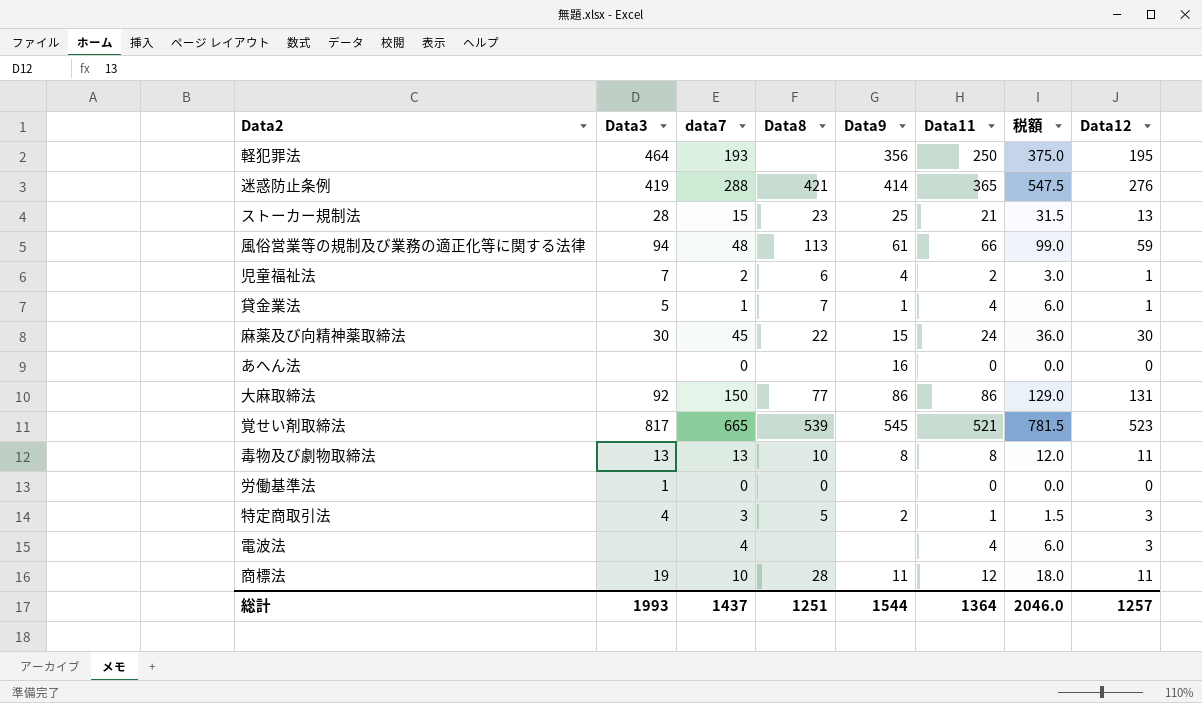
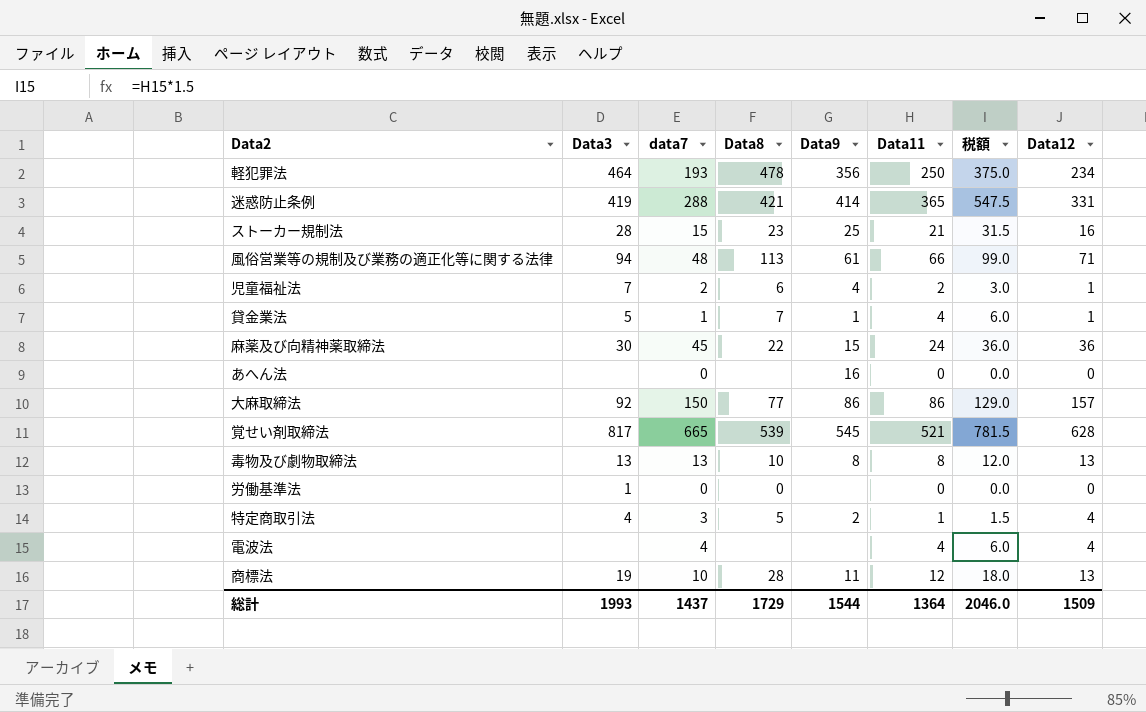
軽犯罪法 | Data8: none -> 478
軽犯罪法 | Data12: 195 -> 234
迷惑防止条例 | Data12: 276 -> 331
ストーカー規制法 | Data12: 13 -> 16
風俗営業等の規制及び業務の適正化等に関する法律 | Data12: 59 -> 71
麻薬及び向精神薬取締法 | Data12: 30 -> 36
大麻取締法 | Data12: 131 -> 157
覚せい剤取締法 | Data12: 523 -> 628
毒物及び劇物取締法 | Data12: 11 -> 13
特定商取引法 | Data12: 3 -> 4
電波法 | Data12: 3 -> 4
商標法 | Data12: 11 -> 13
総計 | Data8: 1251 -> 1729
総計 | Data12: 1257 -> 1509

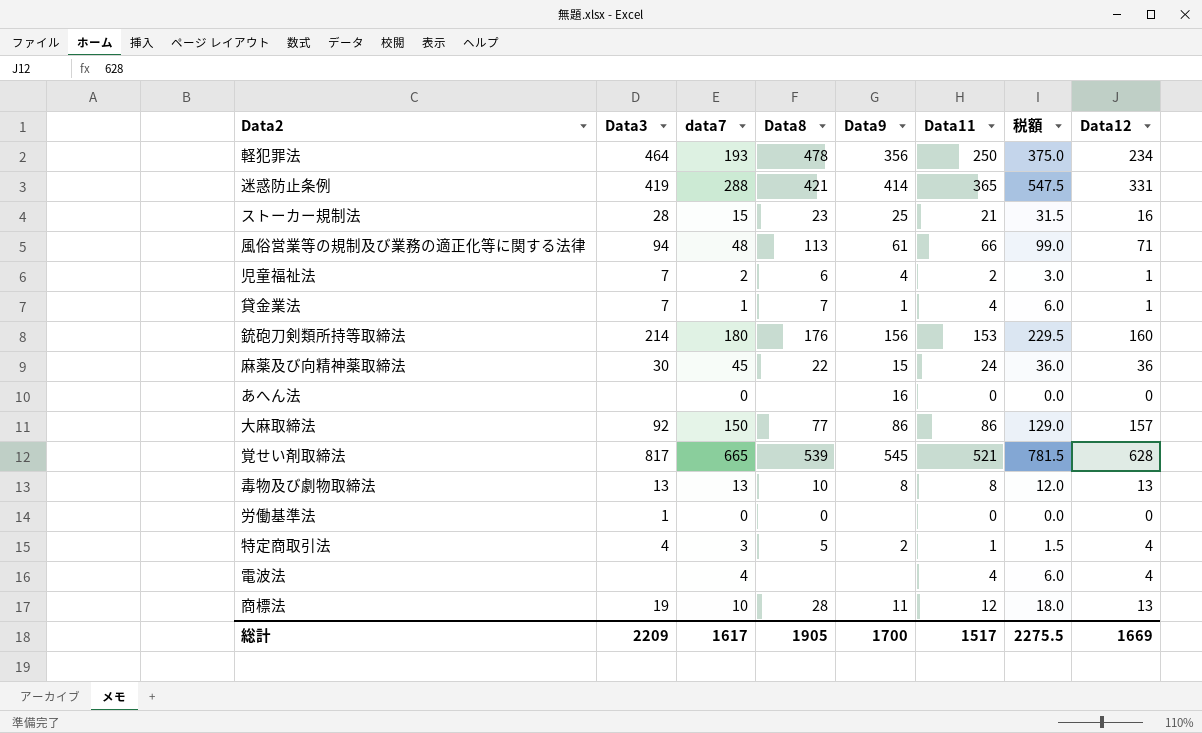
貸金業法 | Data3: 5 -> 7
row 銃砲刀剣類所持等取締法: none -> 214 | 180 | 176 | 156 | 153 | 229.5 | 160
総計 | Data3: 1993 -> 2209
総計 | data7: 1437 -> 1617
総計 | Data8: 1729 -> 1905
総計 | Data9: 1544 -> 1700
総計 | Data11: 1364 -> 1517
総計 | 税額: 2046.0 -> 2275.5
総計 | Data12: 1509 -> 1669

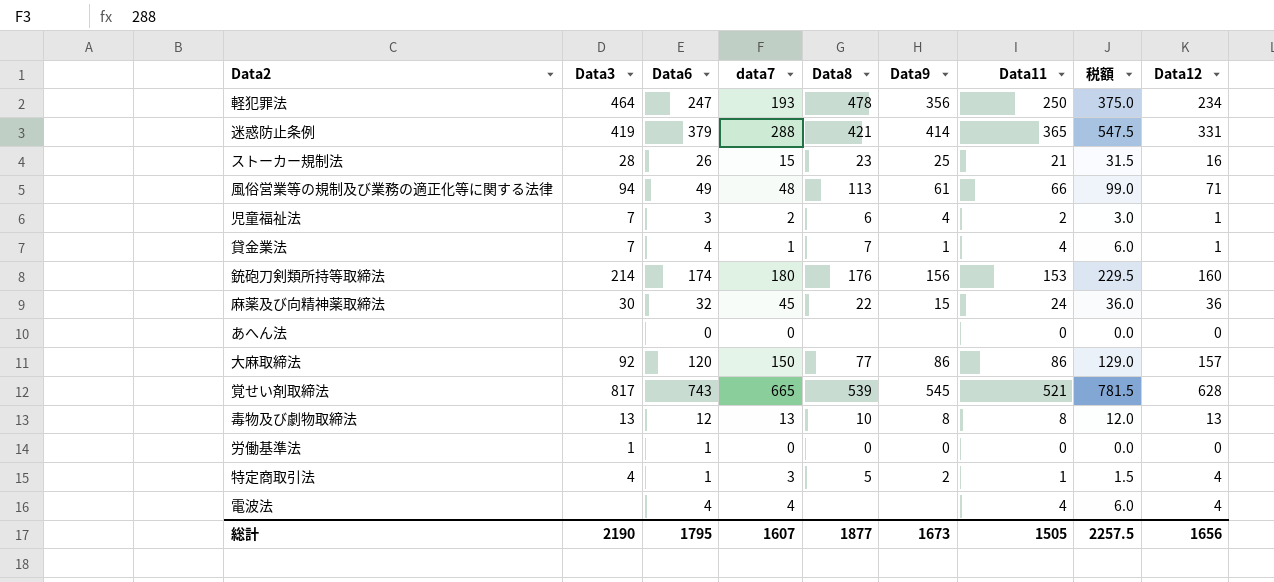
column Data6 | position: none -> 3
row 商標法: 19 | 10 | 28 | 11 | 12 | 18.0 | 13 -> none
あへん法 | Data9: 16 -> none
労働基準法 | Data9: none -> 0
総計 | Data3: 2209 -> 2190
総計 | data7: 1617 -> 1607
総計 | Data8: 1905 -> 1877
総計 | Data9: 1700 -> 1673
総計 | Data11: 1517 -> 1505
総計 | 税額: 2275.5 -> 2257.5
総計 | Data12: 1669 -> 1656

